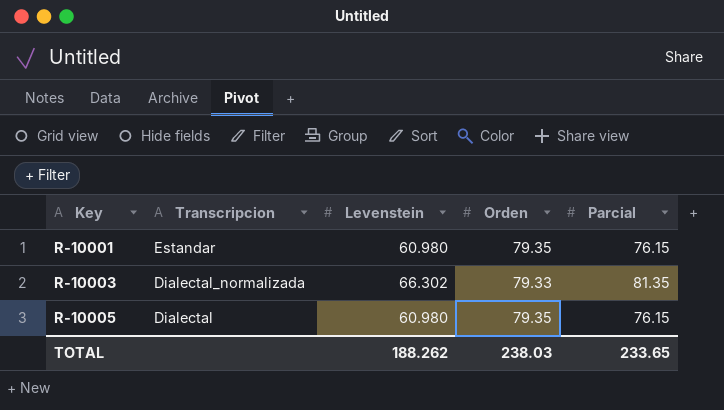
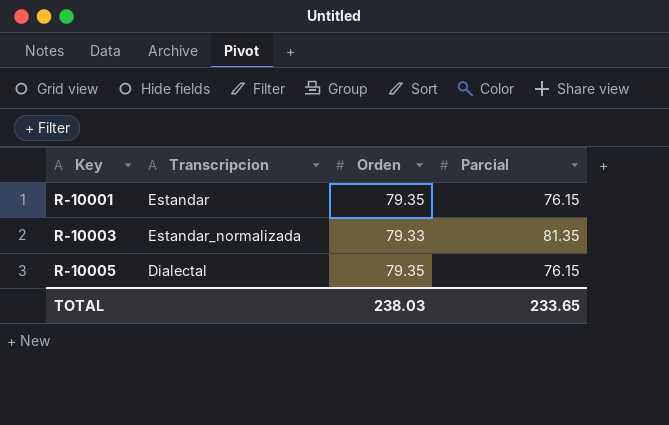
column Levenstein | position: 3 -> none
R-10003 | Transcripcion: Dialectal_normalizada -> Estandar_normalizada

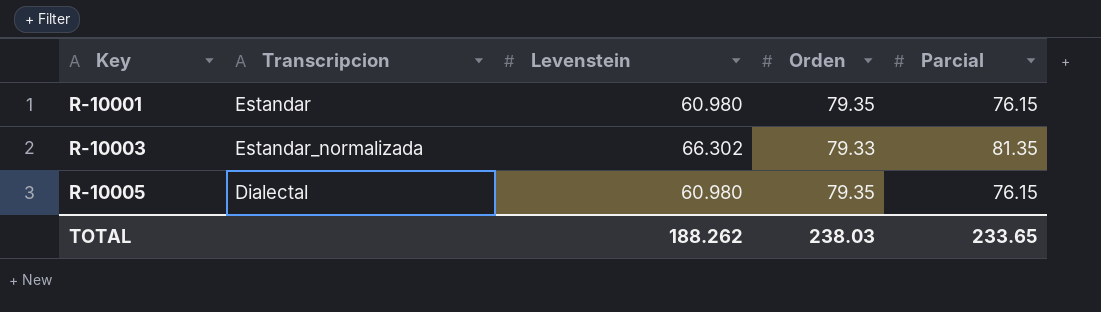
column Levenstein | position: none -> 3

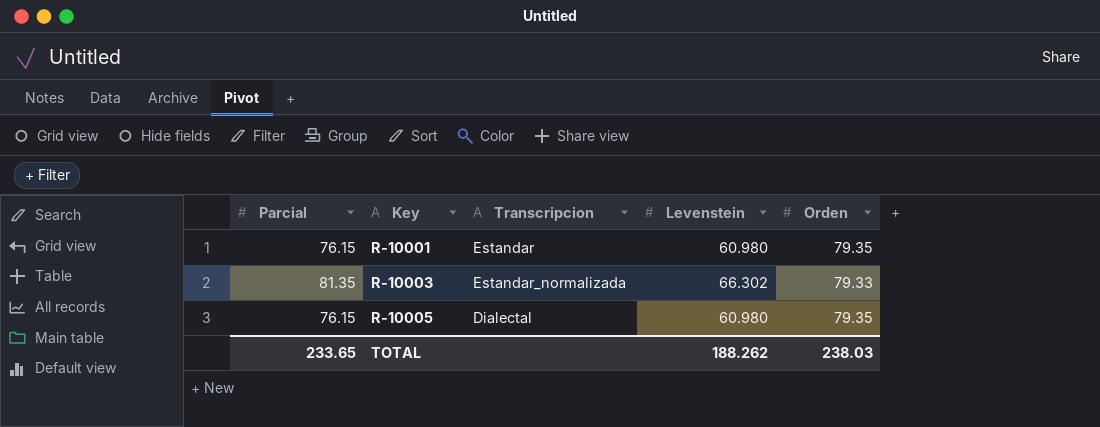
column Parcial | position: 5 -> 1

